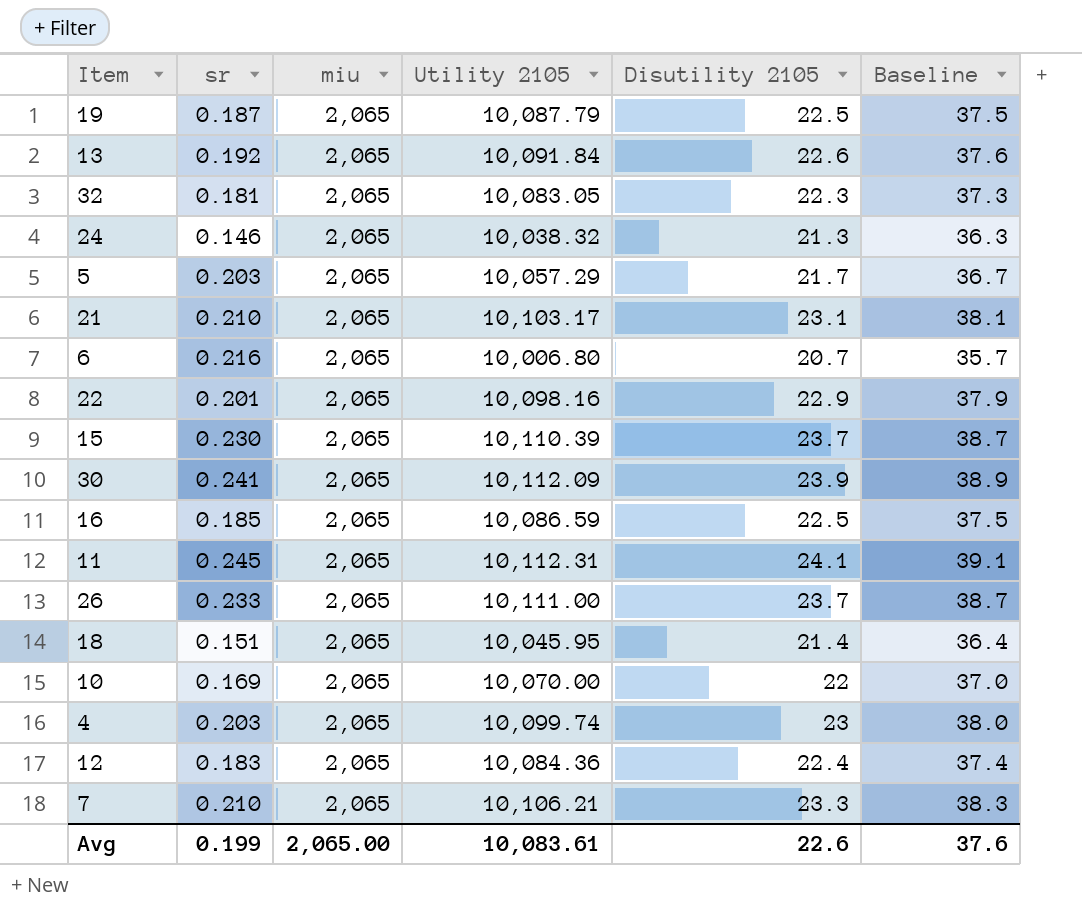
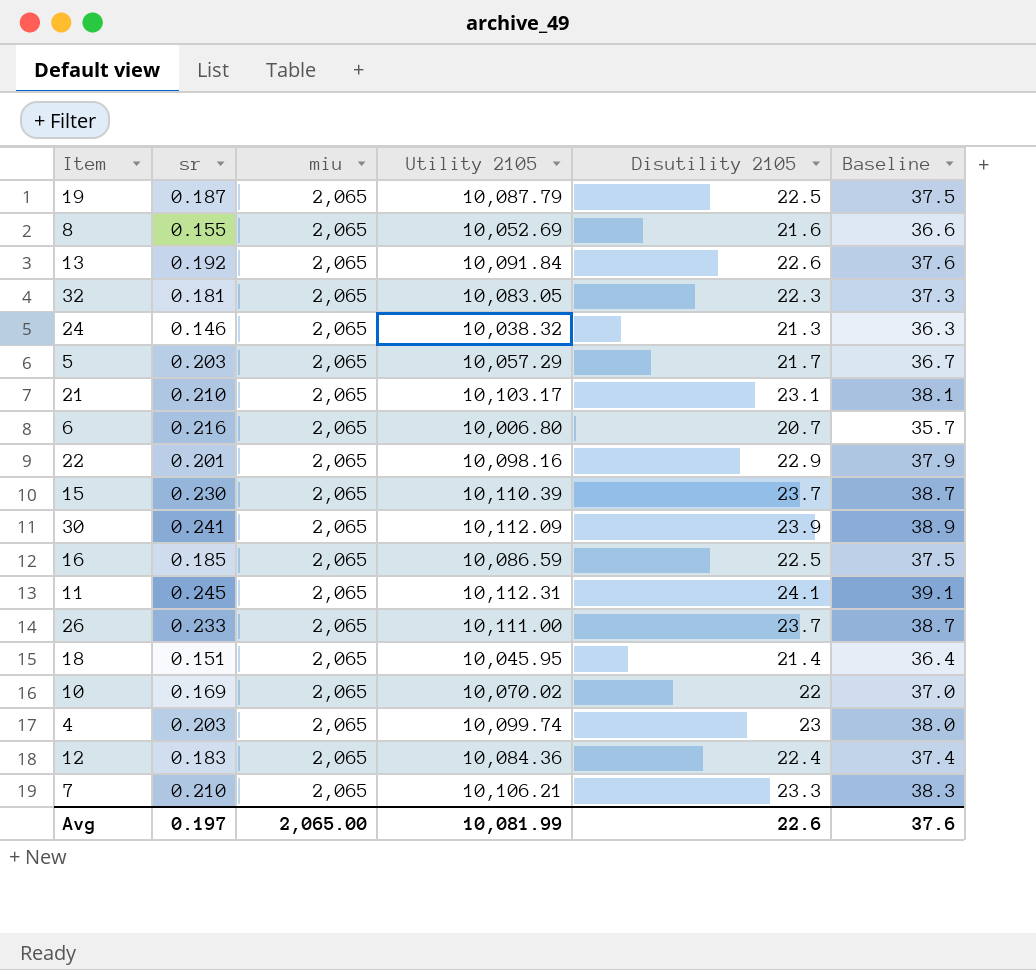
row 8: none -> 0.155 | 2,065 | 10,052.69 | 21.6 | 36.6
10 | Utility 2105: 10,070.00 -> 10,070.02
Avg | sr: 0.199 -> 0.197
Avg | Utility 2105: 10,083.61 -> 10,081.99

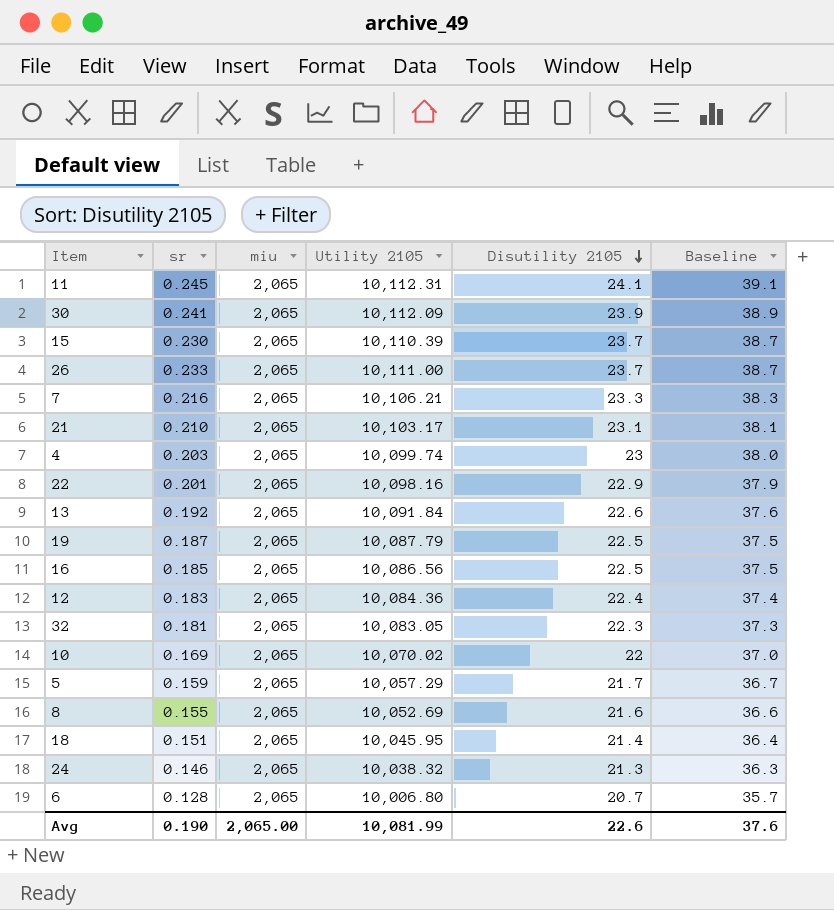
row order: none -> Disutility 2105 descending
7 | sr: 0.210 -> 0.216
16 | Utility 2105: 10,086.59 -> 10,086.56
5 | sr: 0.203 -> 0.159
6 | sr: 0.216 -> 0.128
Avg | sr: 0.197 -> 0.190

